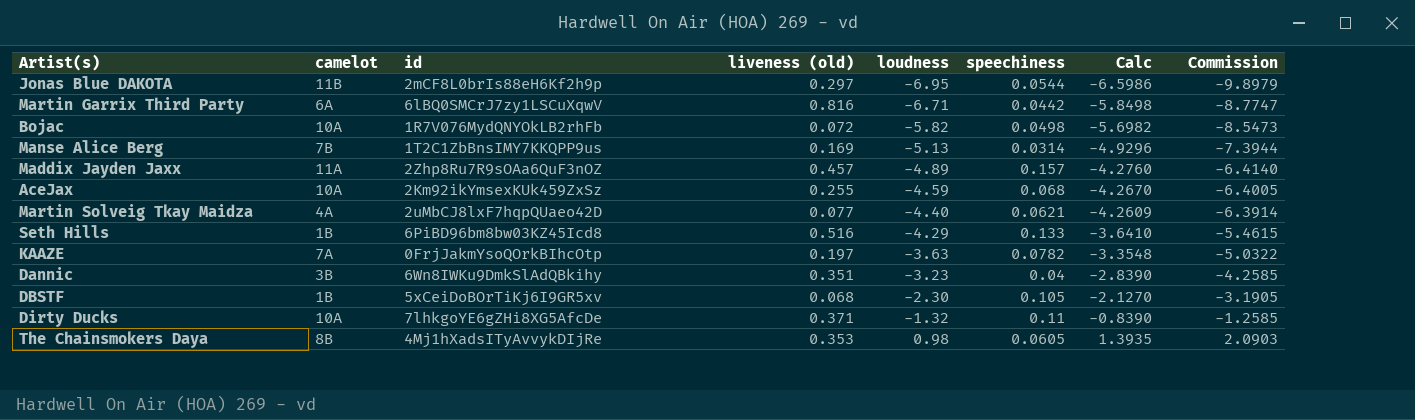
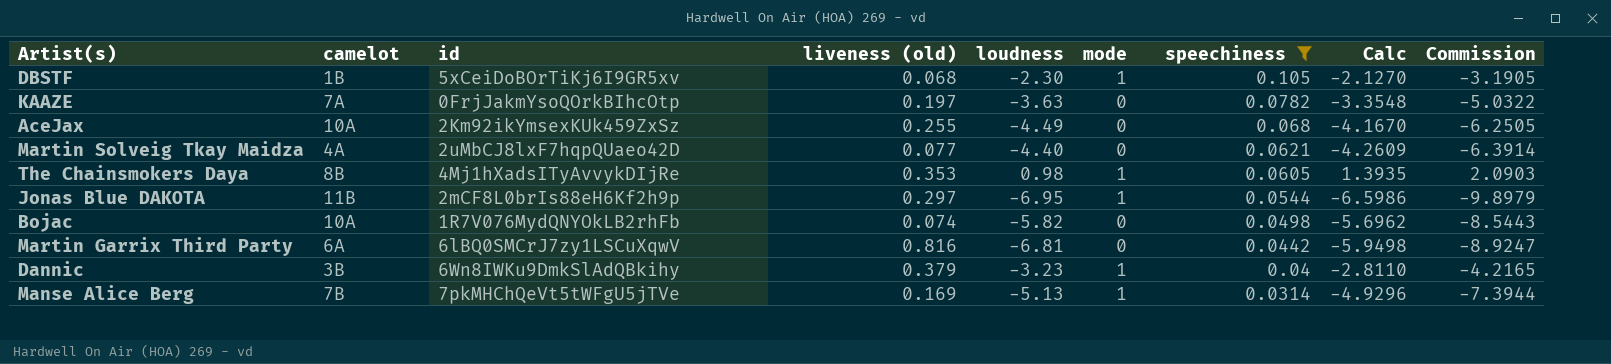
filter: none -> speechiness <= 0.105
row order: loudness ascending -> speechiness descending
column mode | position: none -> 6
AceJax | loudness: -4.59 -> -4.49
AceJax | Calc: -4.2670 -> -4.1670
AceJax | Commission: -6.4005 -> -6.2505
Bojac | liveness (old): 0.072 -> 0.074
Bojac | Calc: -5.6982 -> -5.6962
Bojac | Commission: -8.5473 -> -8.5443
Martin Garrix Third Party | loudness: -6.71 -> -6.81
Martin Garrix Third Party | Calc: -5.8498 -> -5.9498
Martin Garrix Third Party | Commission: -8.7747 -> -8.9247
Dannic | liveness (old): 0.351 -> 0.379
Dannic | Calc: -2.8390 -> -2.8110
Dannic | Commission: -4.2585 -> -4.2165
Manse Alice Berg | id: 1T2C1ZbBnsIMY7KKQPP9us -> 7pkMHChQeVt5tWFgU5jTVe

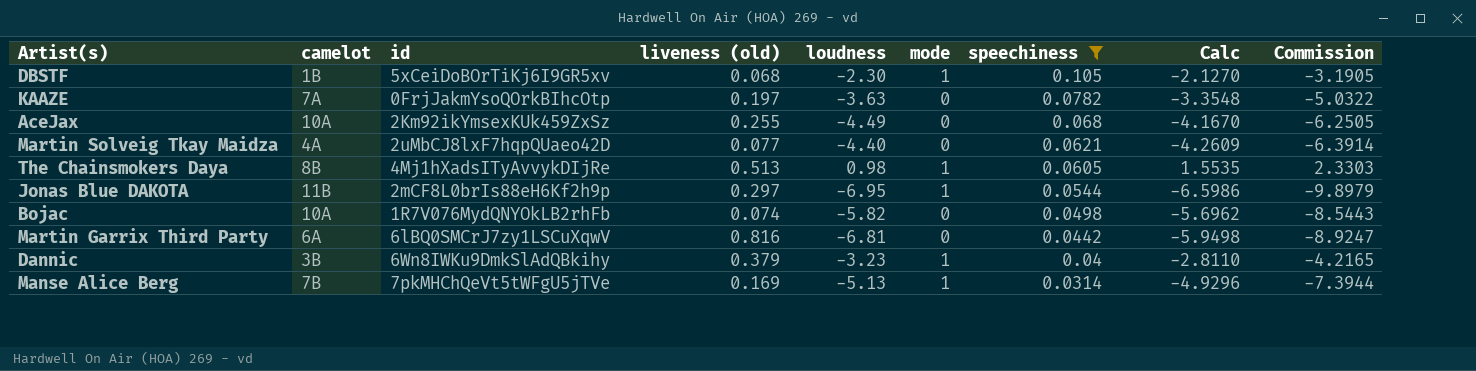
The Chainsmokers Daya | liveness (old): 0.353 -> 0.513
The Chainsmokers Daya | Calc: 1.3935 -> 1.5535
The Chainsmokers Daya | Commission: 2.0903 -> 2.3303

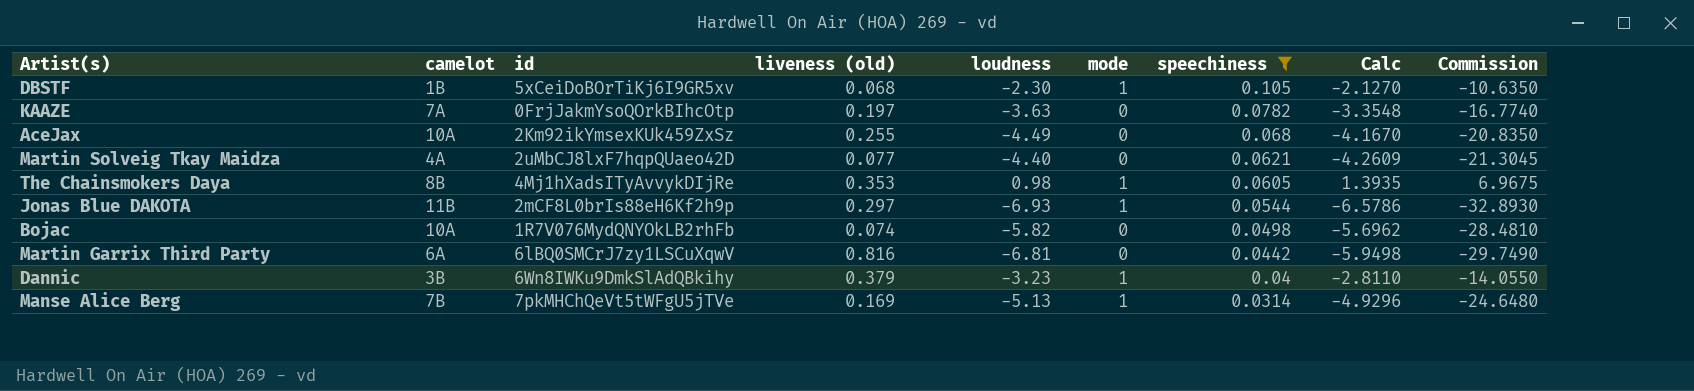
column Commission | formula: [Calc] * 1.5 -> [Calc] * 5
The Chainsmokers Daya | liveness (old): 0.513 -> 0.353
The Chainsmokers Daya | Calc: 1.5535 -> 1.3935
Jonas Blue DAKOTA | loudness: -6.95 -> -6.93
Jonas Blue DAKOTA | Calc: -6.5986 -> -6.5786

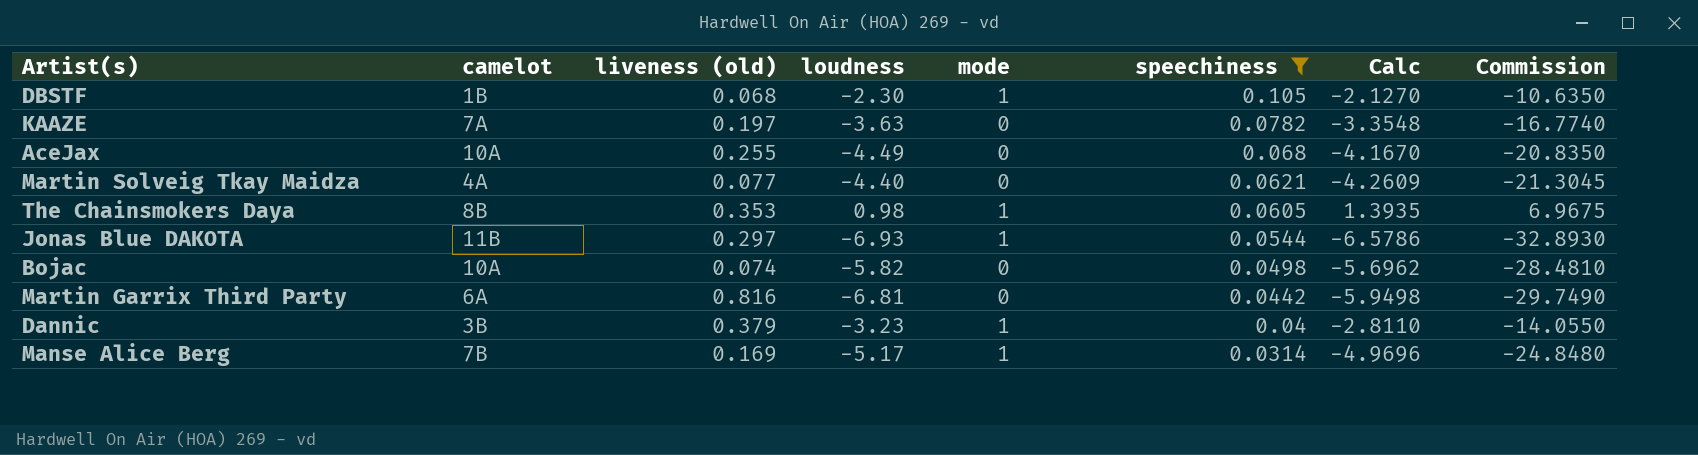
column id | position: 3 -> none
Manse Alice Berg | loudness: -5.13 -> -5.17
Manse Alice Berg | Calc: -4.9296 -> -4.9696
Manse Alice Berg | Commission: -24.6480 -> -24.8480

